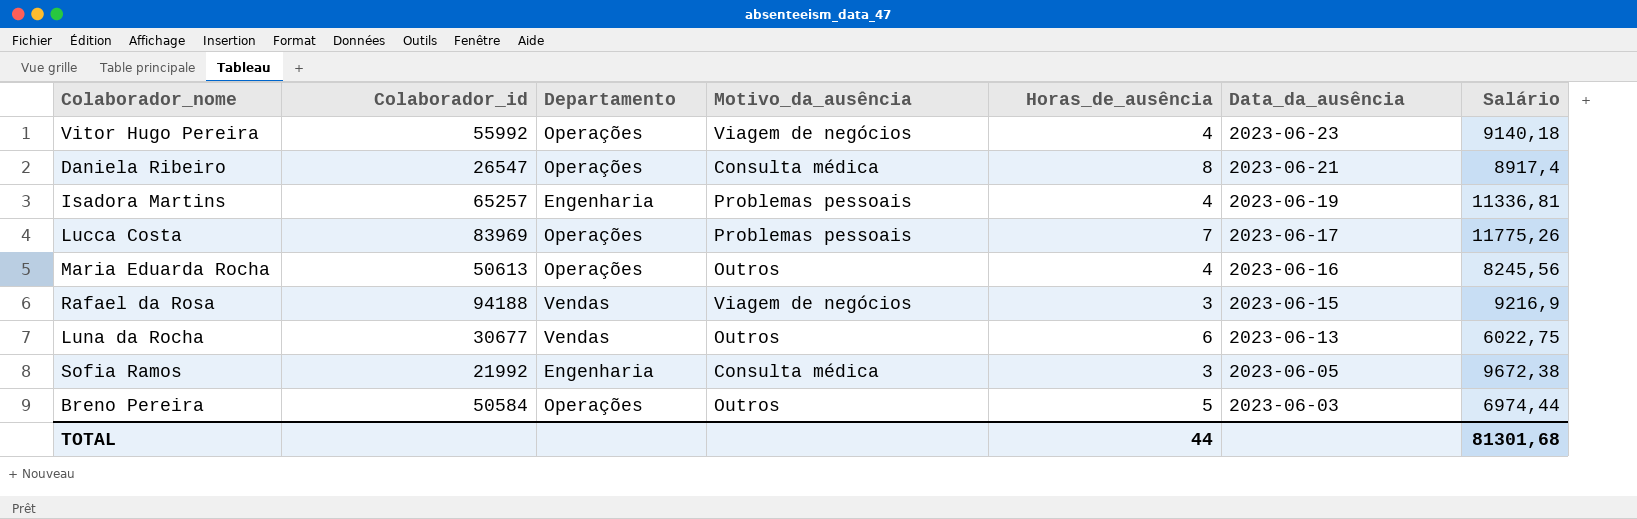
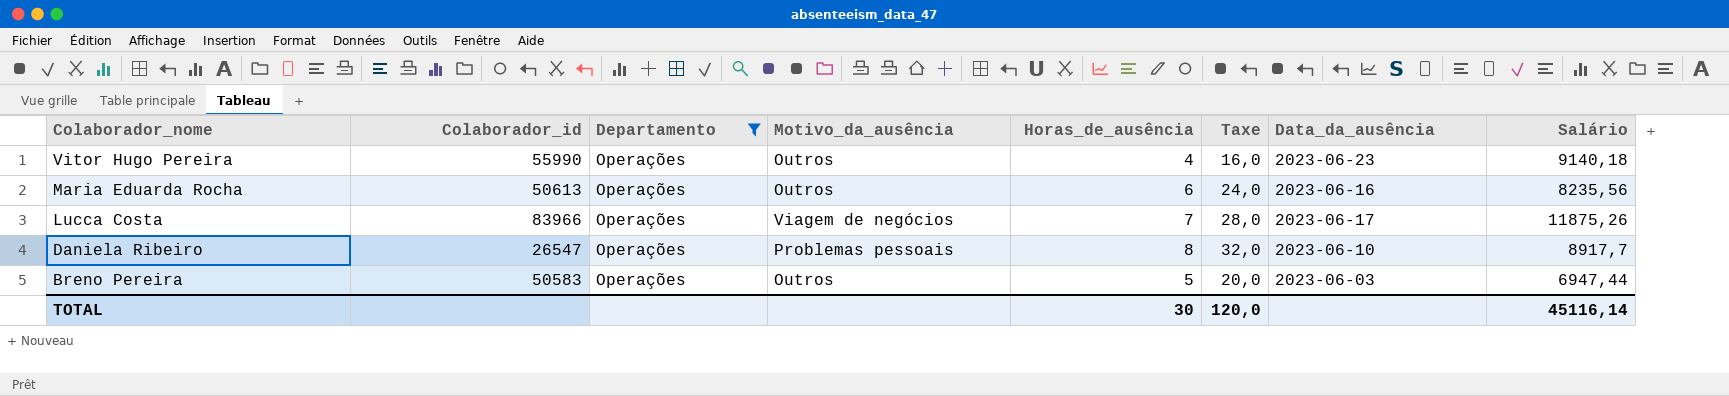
filter: none -> Departamento = Operações
row order: Data_da_ausência descending -> Colaborador_nome descending
column Taxe | formula: none -> [Horas_de_ausência] * 4
Vitor Hugo Pereira | Colaborador_id: 55992 -> 55990
Vitor Hugo Pereira | Motivo_da_ausência: Viagem de negócios -> Outros
Maria Eduarda Rocha | Horas_de_ausência: 4 -> 6
Maria Eduarda Rocha | Salário: 8245,56 -> 8235,56
Lucca Costa | Colaborador_id: 83969 -> 83966
Lucca Costa | Motivo_da_ausência: Problemas pessoais -> Viagem de negócios
Lucca Costa | Salário: 11775,26 -> 11875,26
Daniela Ribeiro | Motivo_da_ausência: Consulta médica -> Problemas pessoais
Daniela Ribeiro | Data_da_ausência: 2023-06-21 -> 2023-06-10
Daniela Ribeiro | Salário: 8917,4 -> 8917,7
Breno Pereira | Colaborador_id: 50584 -> 50583
Breno Pereira | Salário: 6974,44 -> 6947,44
TOTAL | Horas_de_ausência: 44 -> 30
TOTAL | Salário: 81301,68 -> 45116,14

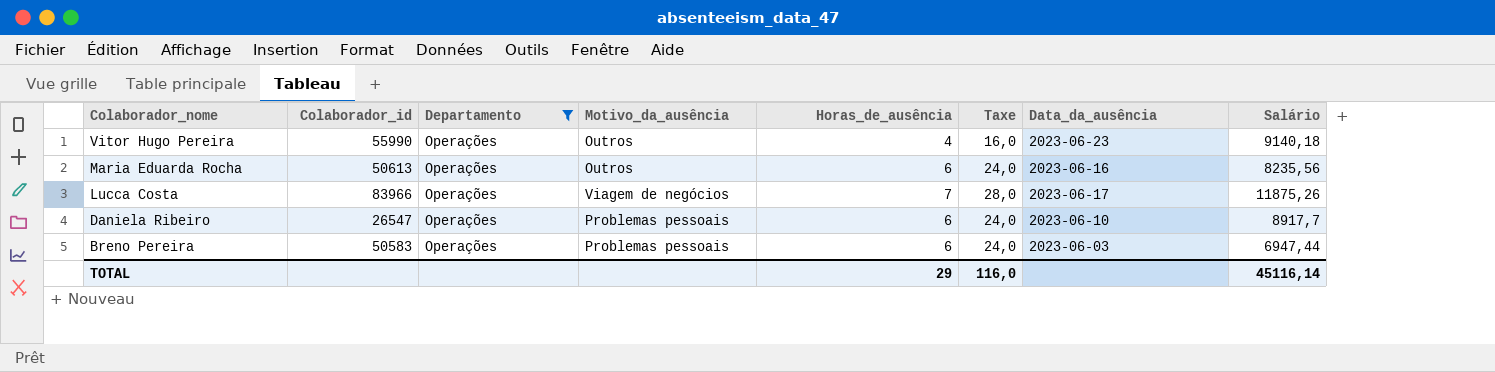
Daniela Ribeiro | Horas_de_ausência: 8 -> 6
Daniela Ribeiro | Taxe: 32,0 -> 24,0
Breno Pereira | Motivo_da_ausência: Outros -> Problemas pessoais
Breno Pereira | Horas_de_ausência: 5 -> 6
Breno Pereira | Taxe: 20,0 -> 24,0
TOTAL | Horas_de_ausência: 30 -> 29
TOTAL | Taxe: 120,0 -> 116,0

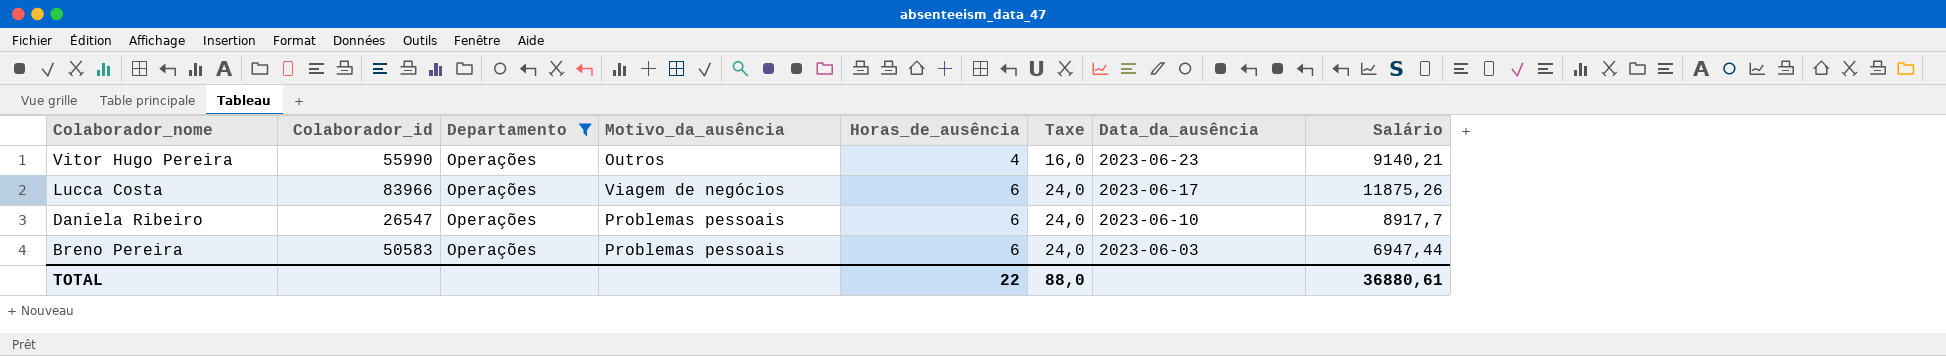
row Maria Eduarda Rocha: 50613 | Operações | Outros | 6 | 24,0 | 2023-06-16 | 8235,56 -> none
Vitor Hugo Pereira | Salário: 9140,18 -> 9140,21
Lucca Costa | Horas_de_ausência: 7 -> 6
Lucca Costa | Taxe: 28,0 -> 24,0
TOTAL | Horas_de_ausência: 29 -> 22
TOTAL | Taxe: 116,0 -> 88,0
TOTAL | Salário: 45116,14 -> 36880,61

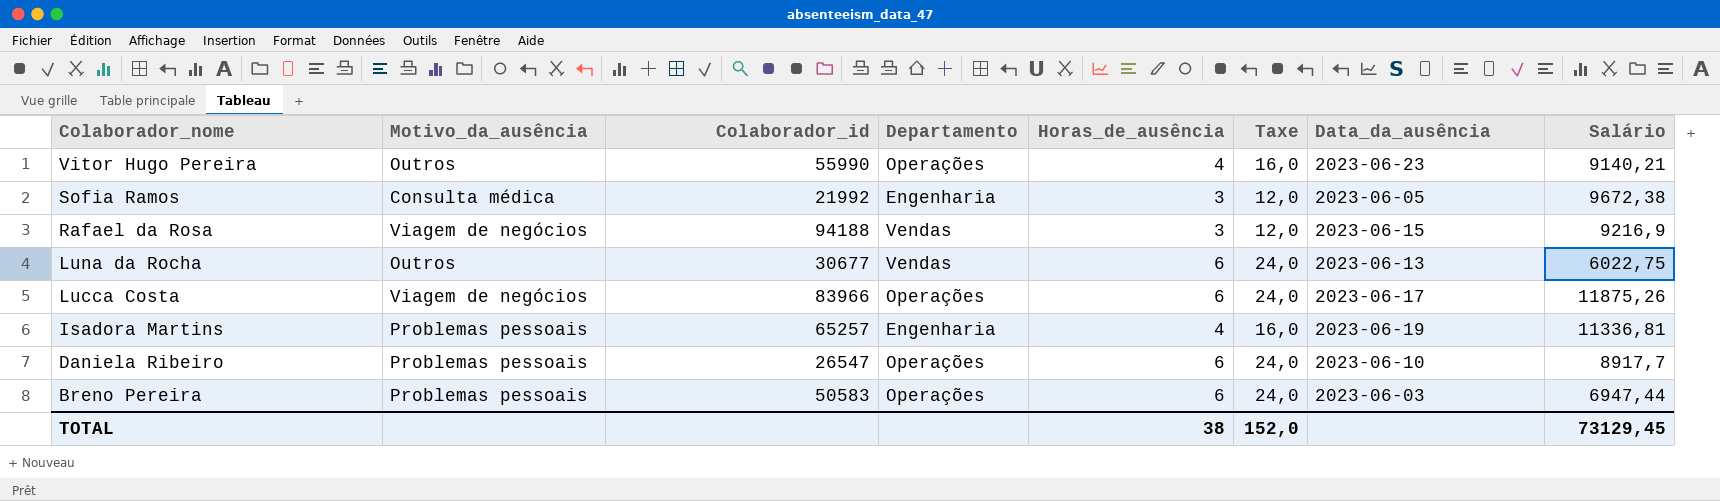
filter: Departamento = Operações -> none
column Motivo_da_ausência | position: 4 -> 2
TOTAL | Horas_de_ausência: 22 -> 38
TOTAL | Taxe: 88,0 -> 152,0
TOTAL | Salário: 36880,61 -> 73129,45

